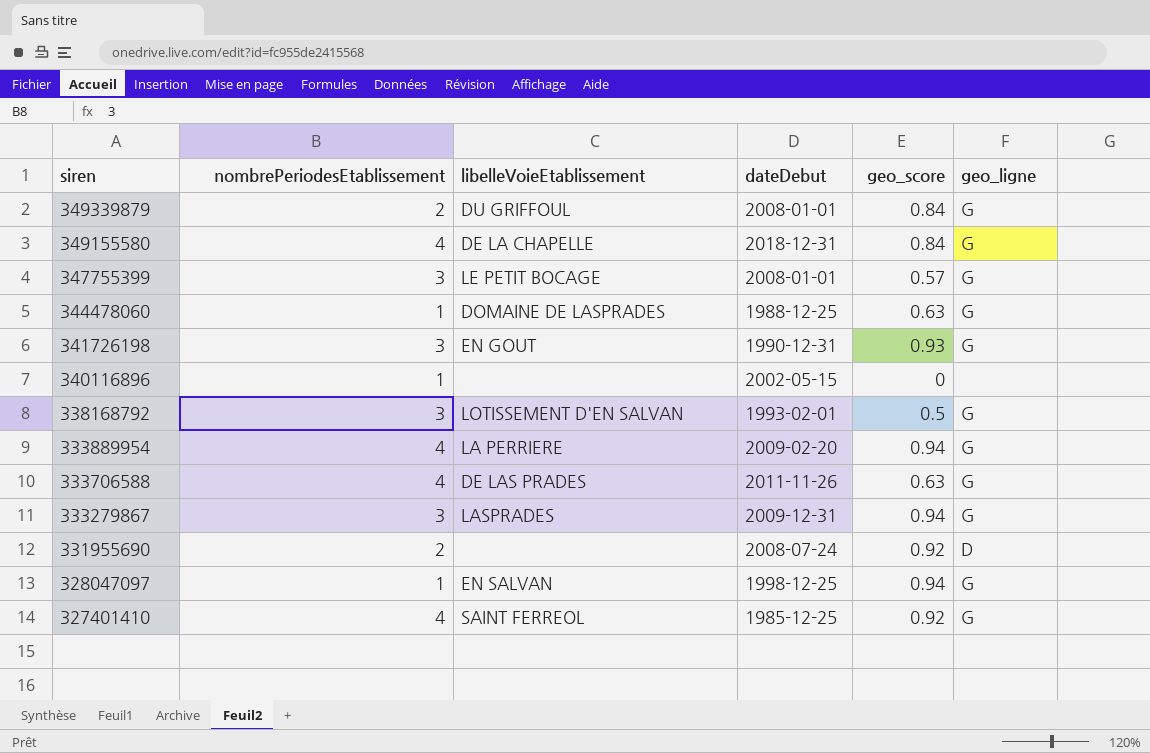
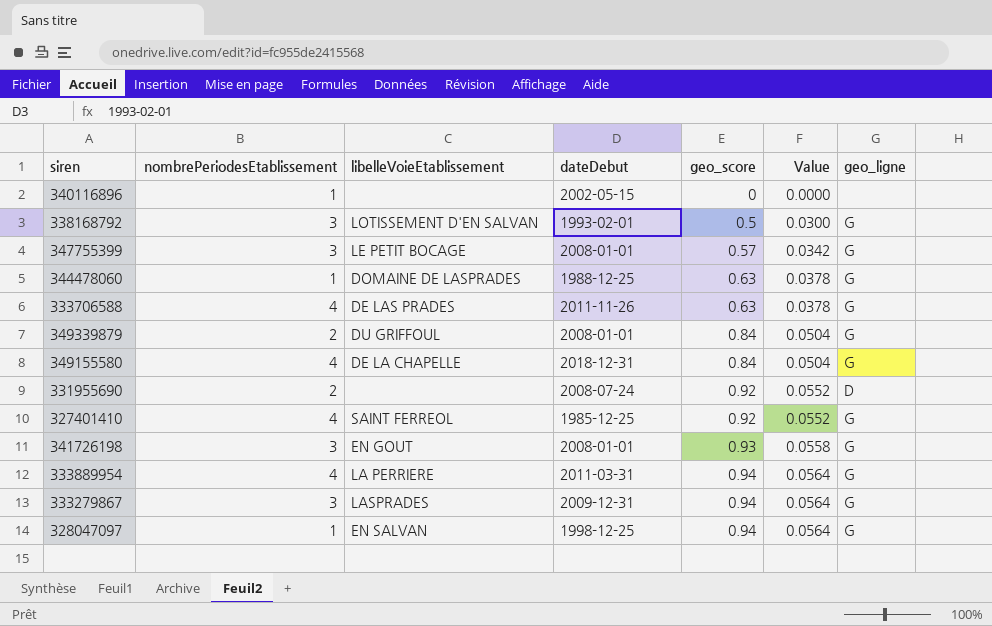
row order: siren descending -> geo_score ascending
column Value | formula: none -> [geo_score] * 0.06
341726198 | dateDebut: 1990-12-31 -> 2008-01-01
333889954 | dateDebut: 2009-02-20 -> 2011-03-31

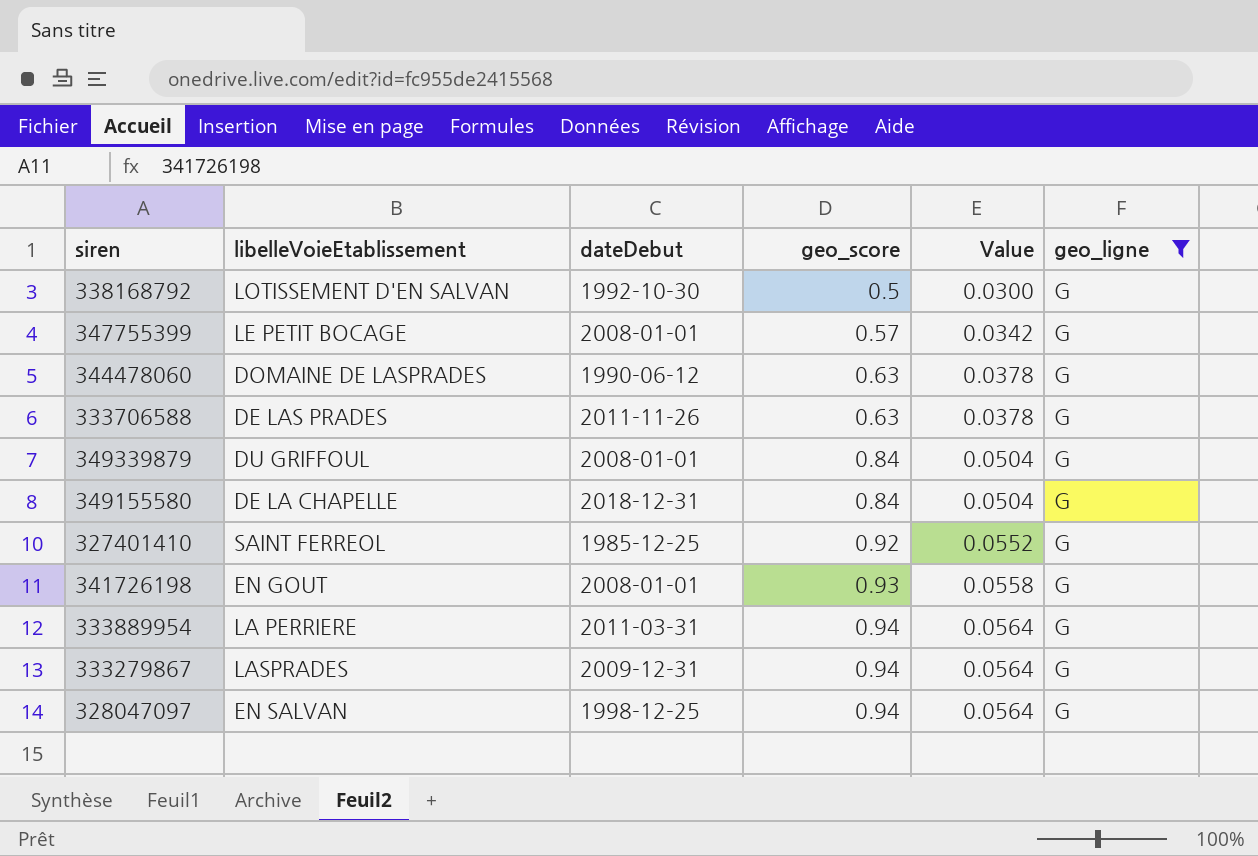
filter: none -> geo_ligne = G
column nombrePeriodesEtablissement | position: 2 -> none
338168792 | dateDebut: 1993-02-01 -> 1992-10-30
344478060 | dateDebut: 1988-12-25 -> 1990-06-12

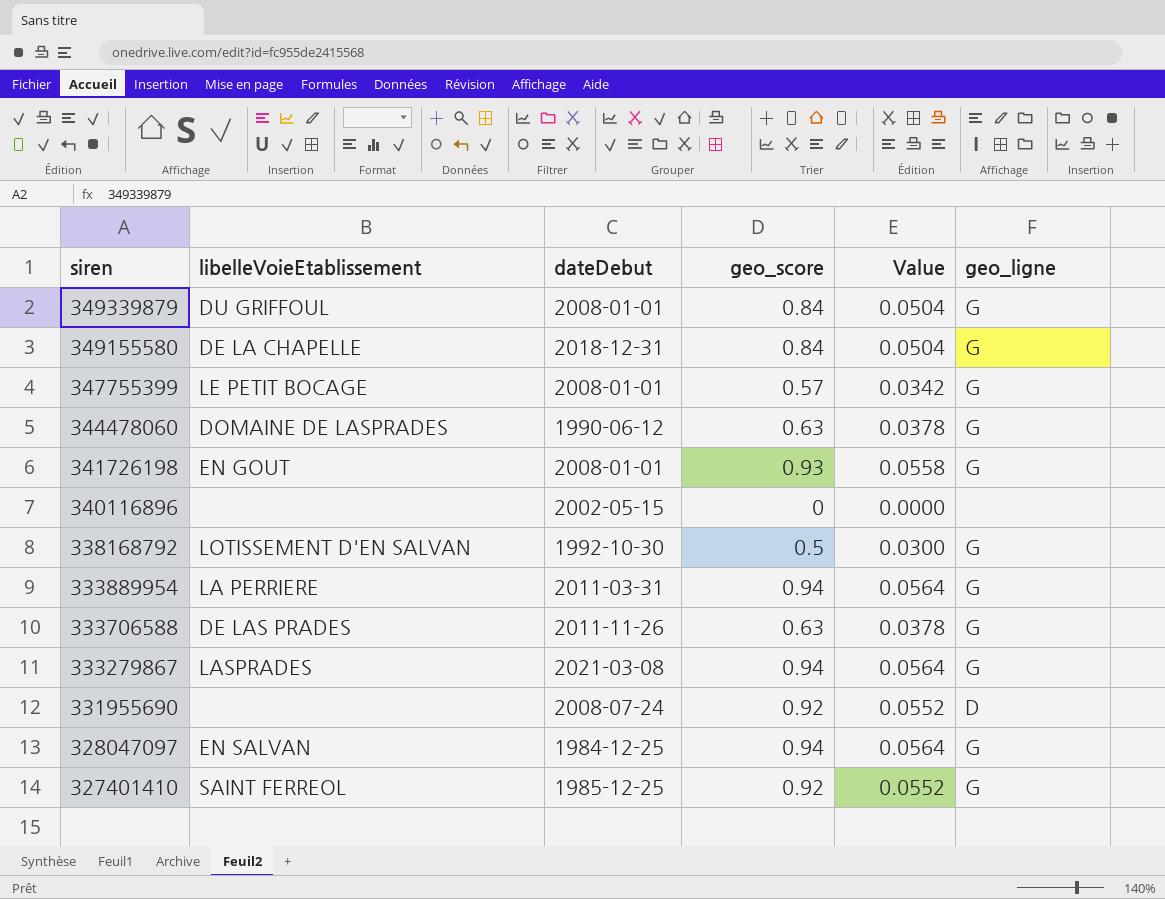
filter: geo_ligne = G -> none
row order: geo_score ascending -> siren descending
333279867 | dateDebut: 2009-12-31 -> 2021-03-08
328047097 | dateDebut: 1998-12-25 -> 1984-12-25

